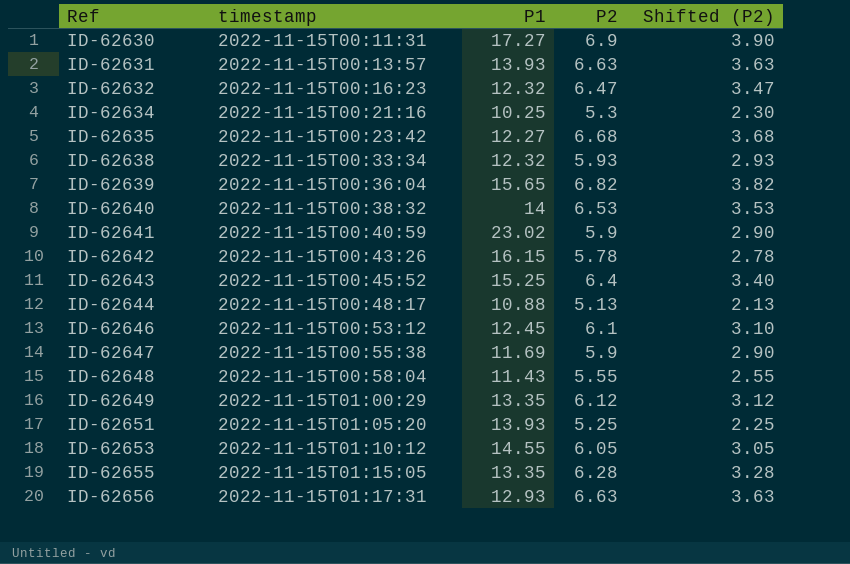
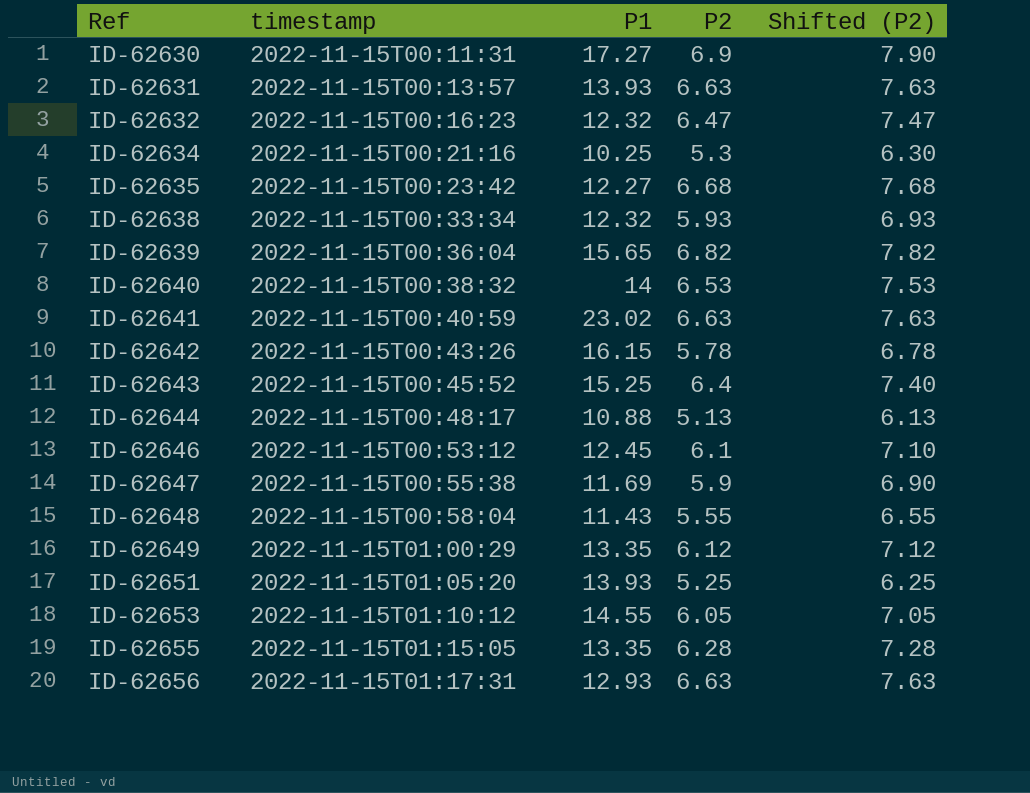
column Shifted (P2) | formula: [P2] - 3 -> [P2] + 1
ID-62641 | P2: 5.9 -> 6.63

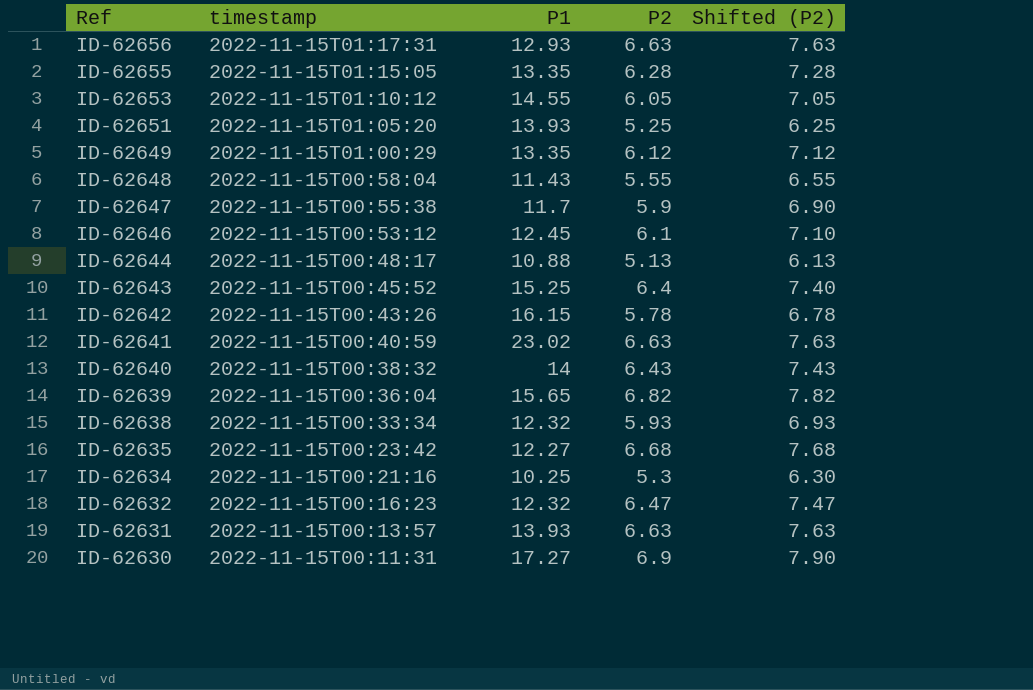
row order: Ref ascending -> Ref descending
ID-62647 | P1: 11.69 -> 11.7
ID-62640 | P2: 6.53 -> 6.43
ID-62640 | Shifted (P2): 7.53 -> 7.43

